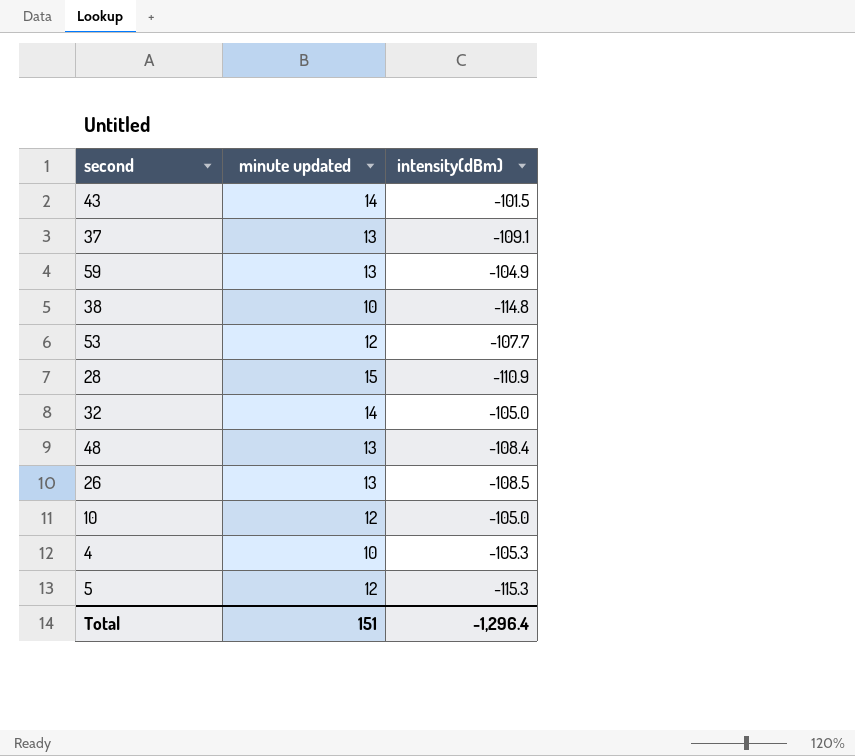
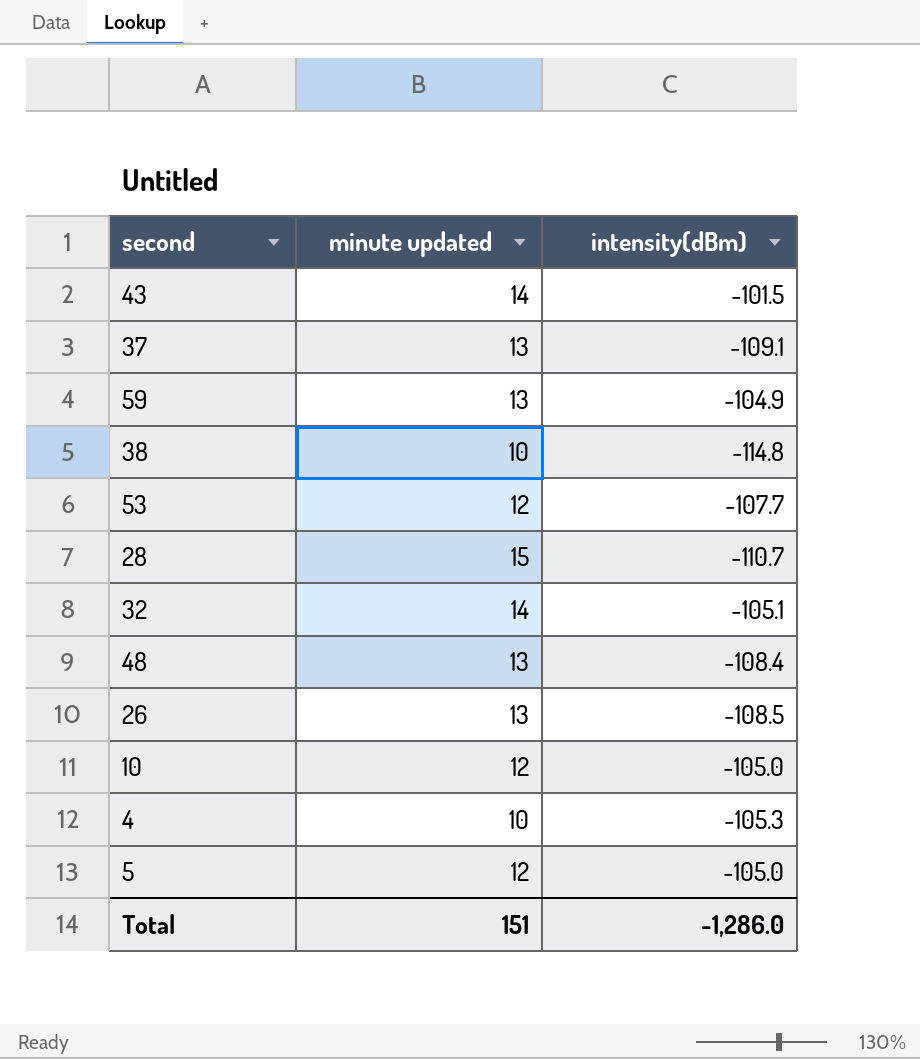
28 | intensity(dBm): -110.9 -> -110.7
32 | intensity(dBm): -105.0 -> -105.1
5 | intensity(dBm): -115.3 -> -105.0
Total | intensity(dBm): -1,296.4 -> -1,286.0

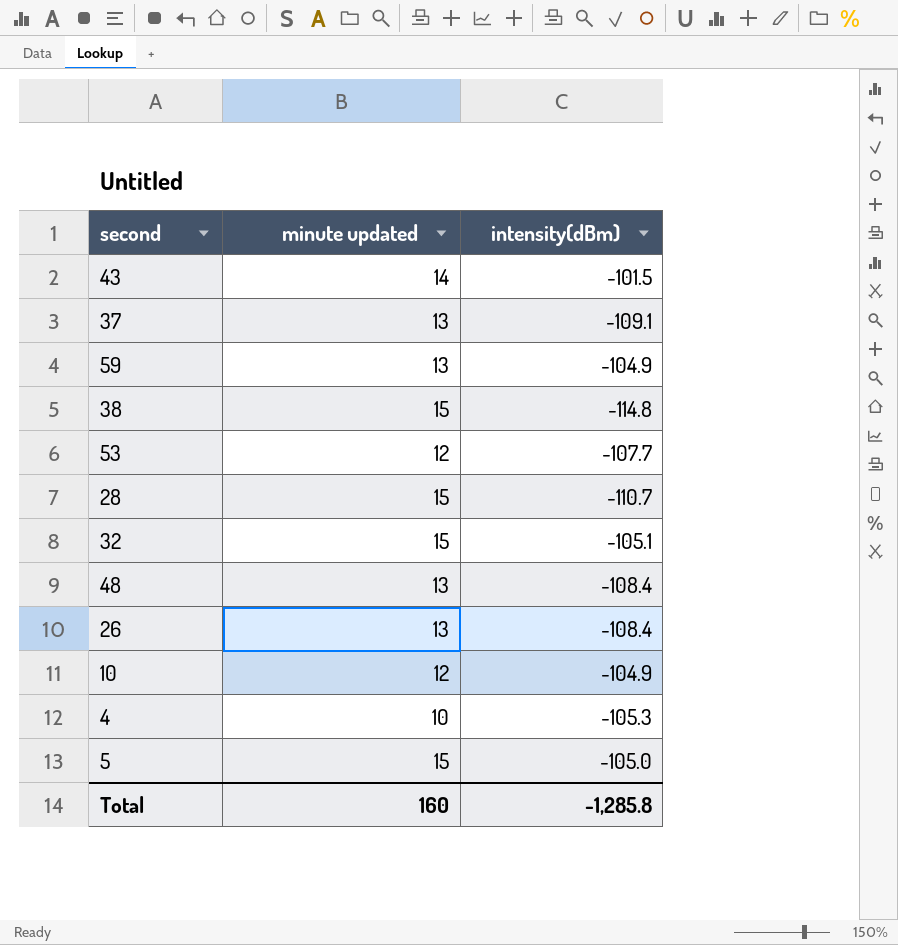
38 | minute updated: 10 -> 15
32 | minute updated: 14 -> 15
26 | intensity(dBm): -108.5 -> -108.4
10 | intensity(dBm): -105.0 -> -104.9
5 | minute updated: 12 -> 15
Total | minute updated: 151 -> 160
Total | intensity(dBm): -1,286.0 -> -1,285.8

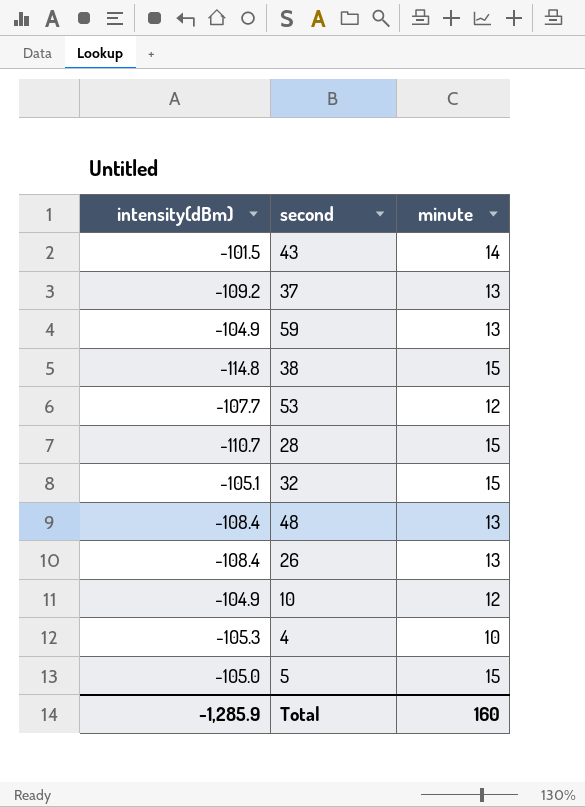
column intensity(dBm) | position: 3 -> 1
column name: minute updated -> minute
37 | intensity(dBm): -109.1 -> -109.2
Total | intensity(dBm): -1,285.8 -> -1,285.9

